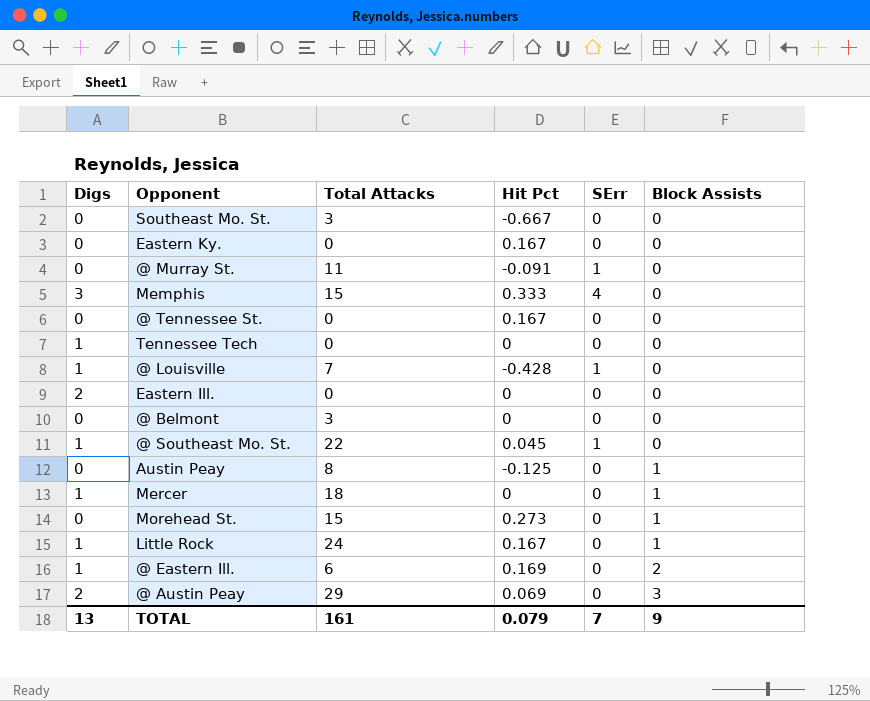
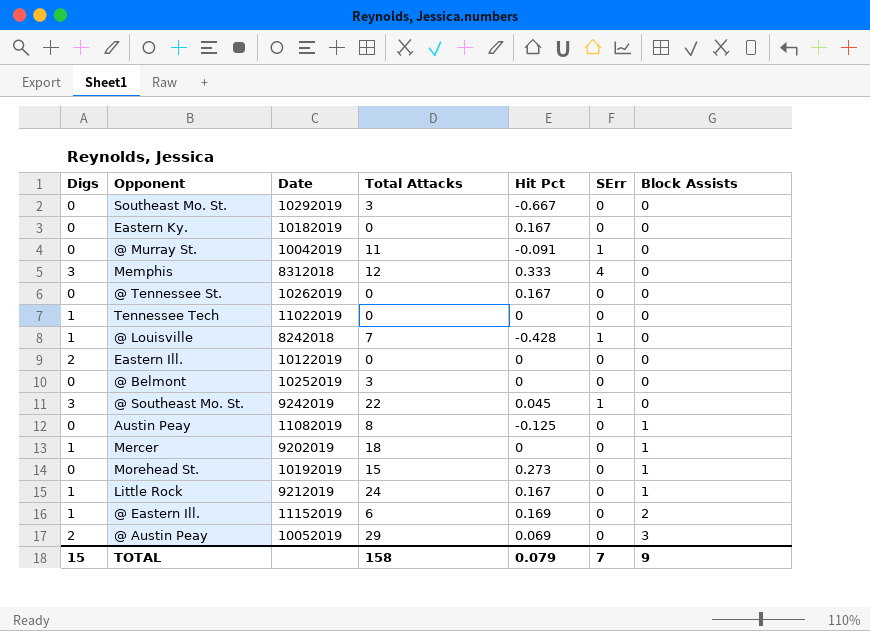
column Date | position: none -> 3
Memphis | Total Attacks: 15 -> 12
@ Southeast Mo. St. | Digs: 1 -> 3
TOTAL | Digs: 13 -> 15
TOTAL | Total Attacks: 161 -> 158

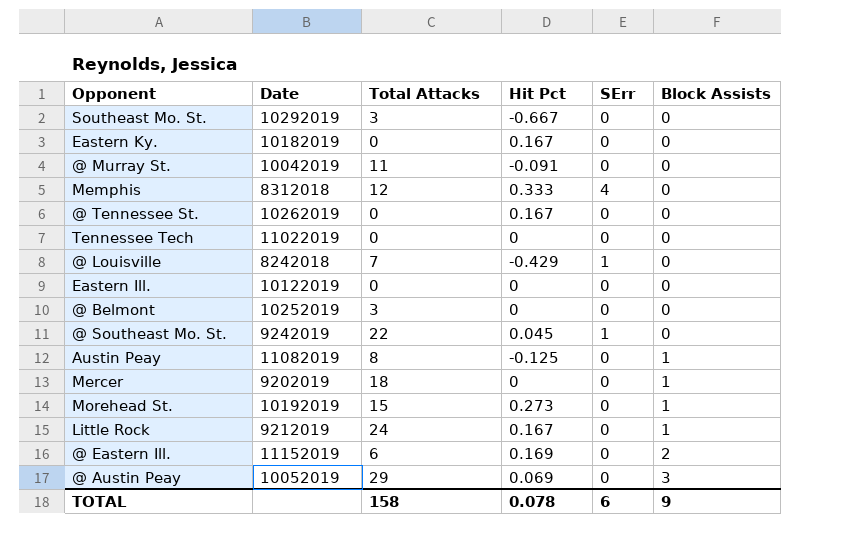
column Digs | position: 1 -> none
@ Murray St. | SErr: 1 -> 0
@ Louisville | Hit Pct: -0.428 -> -0.429
TOTAL | Hit Pct: 0.079 -> 0.078
TOTAL | SErr: 7 -> 6

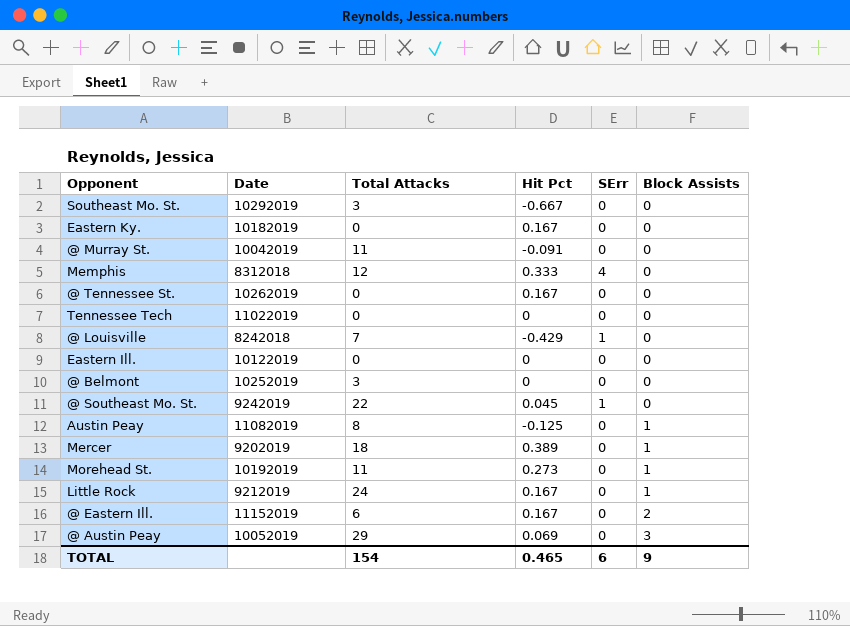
Mercer | Hit Pct: 0 -> 0.389
Morehead St. | Total Attacks: 15 -> 11
@ Eastern Ill. | Hit Pct: 0.169 -> 0.167
TOTAL | Total Attacks: 158 -> 154
TOTAL | Hit Pct: 0.078 -> 0.465

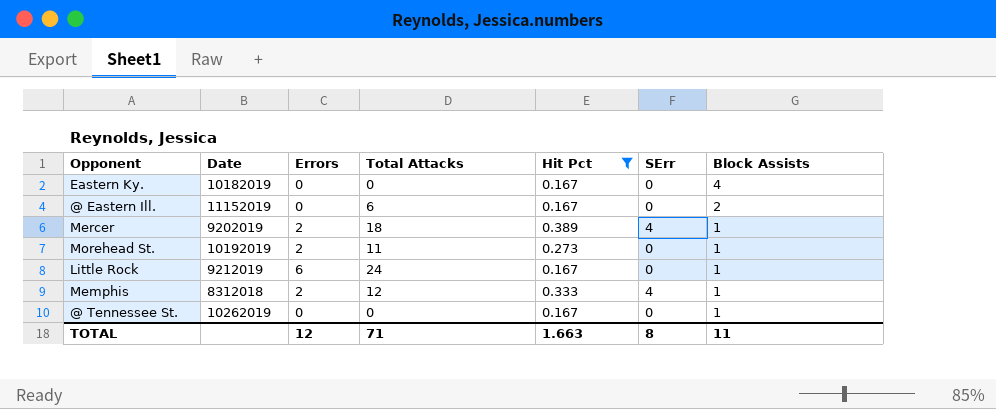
filter: none -> Hit Pct >= 0.167
row order: Block Assists ascending -> Block Assists descending
column Errors | position: none -> 3
Eastern Ky. | Block Assists: 0 -> 4
Mercer | SErr: 0 -> 4
Memphis | Block Assists: 0 -> 1
@ Tennessee St. | Block Assists: 0 -> 1
TOTAL | Total Attacks: 154 -> 71
TOTAL | Hit Pct: 0.465 -> 1.663
TOTAL | SErr: 6 -> 8
TOTAL | Block Assists: 9 -> 11

